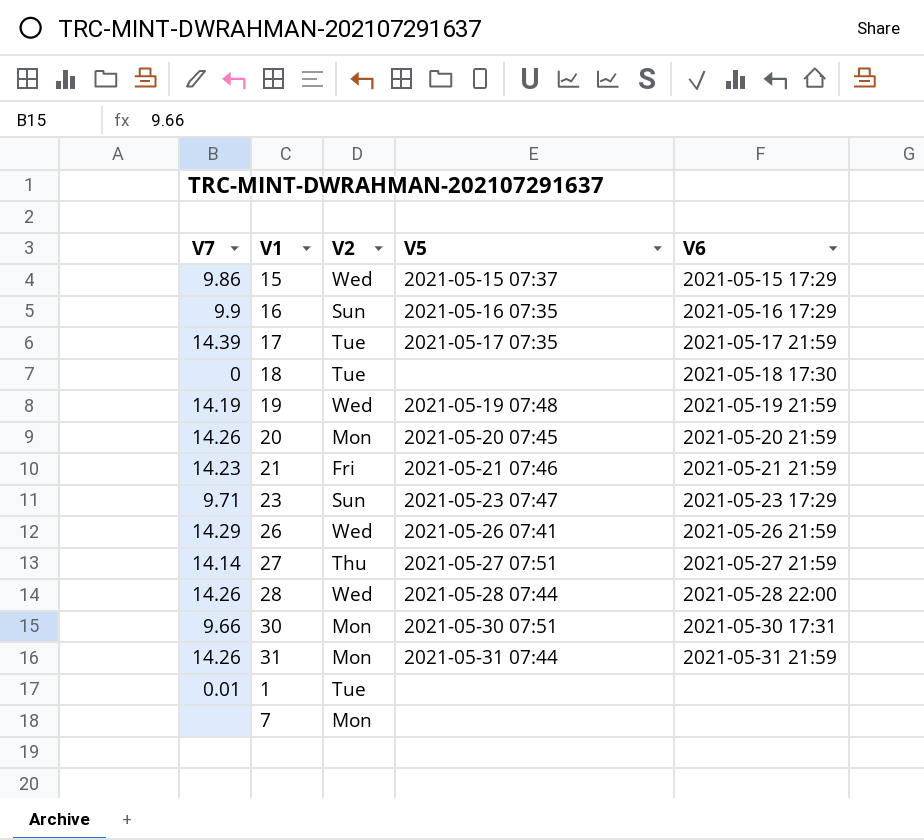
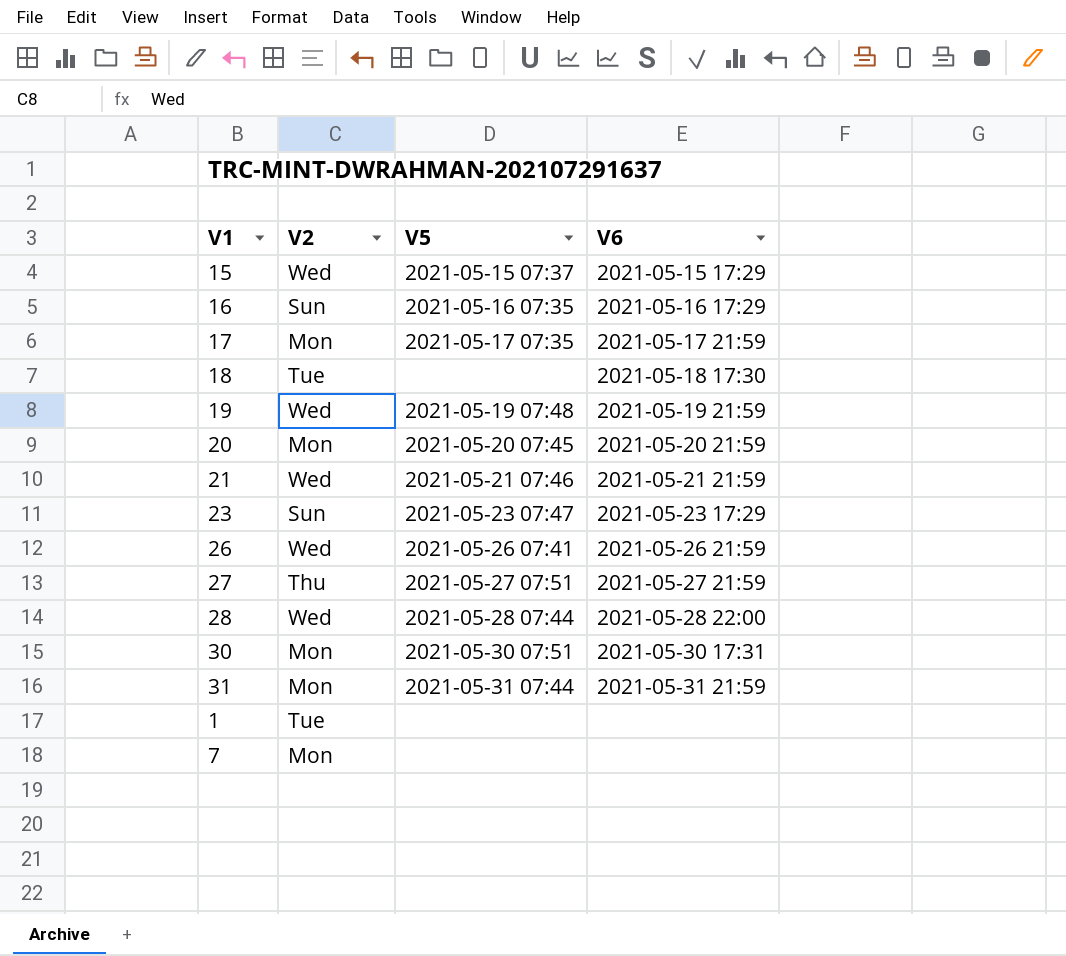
column V7 | position: 1 -> none
17 | V2: Tue -> Mon
21 | V2: Fri -> Wed

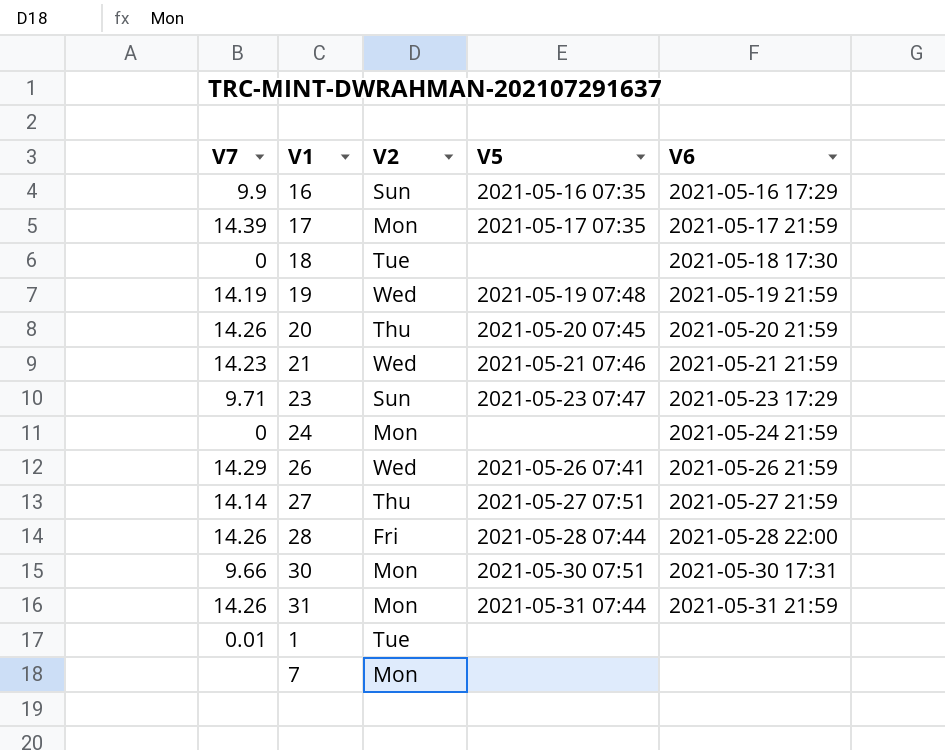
column V7 | position: none -> 1
row 15: Wed | 2021-05-15 07:37 | 2021-05-15 17:29 -> none
20 | V2: Mon -> Thu
row 24: none -> 0 | Mon | none | 2021-05-24 21:59
28 | V2: Wed -> Fri

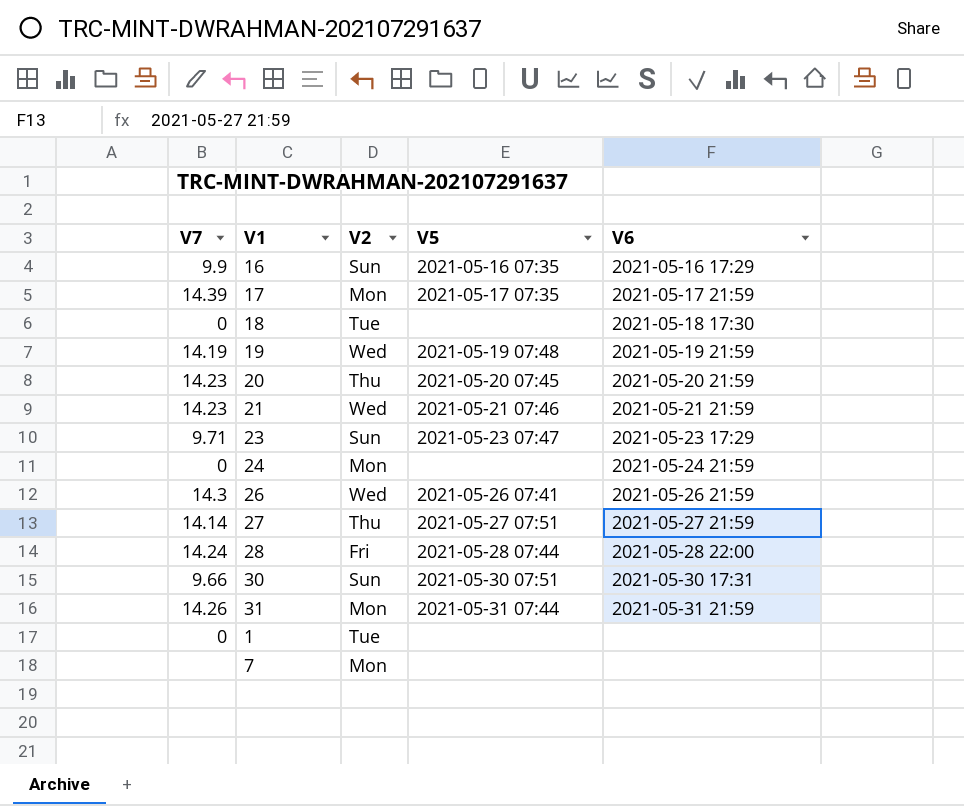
20 | V7: 14.26 -> 14.23
26 | V7: 14.29 -> 14.3
28 | V7: 14.26 -> 14.24
30 | V2: Mon -> Sun
1 | V7: 0.01 -> 0

